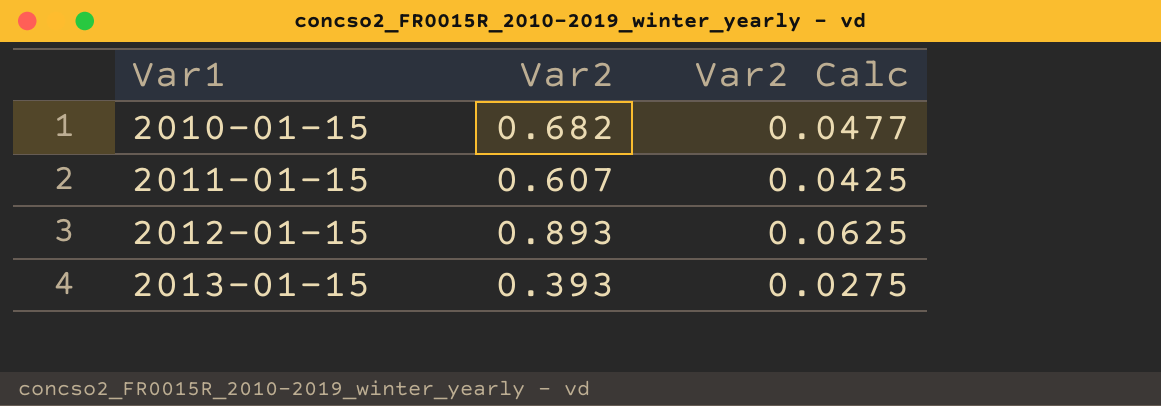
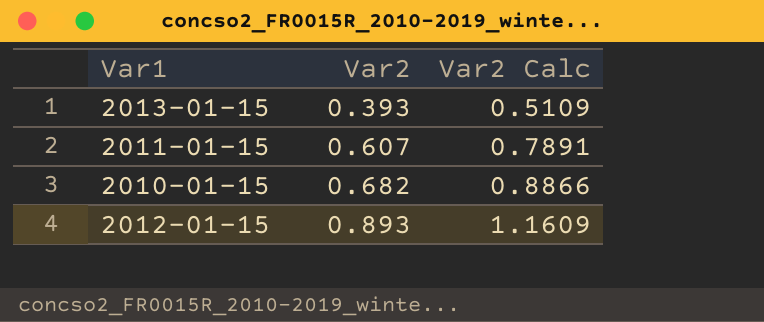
row order: Var1 ascending -> Var2 ascending
column Var2 Calc | formula: [Var2] * 0.07 -> [Var2] * 1.3

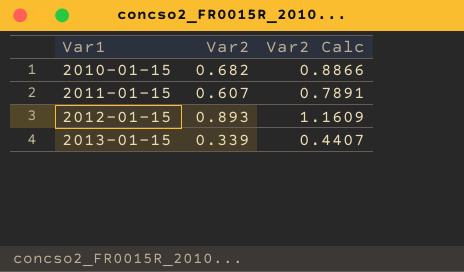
row order: Var2 ascending -> Var1 ascending
2013-01-15 | Var2: 0.393 -> 0.339
2013-01-15 | Var2 Calc: 0.5109 -> 0.4407

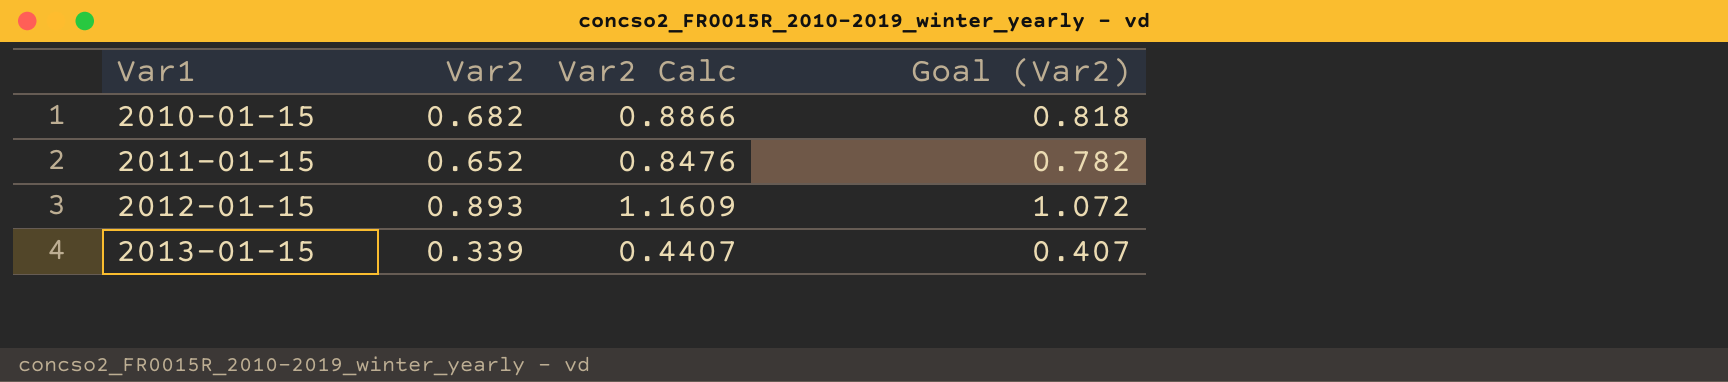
column Goal (Var2) | formula: none -> [Var2] * 1.2
2011-01-15 | Var2: 0.607 -> 0.652
2011-01-15 | Var2 Calc: 0.7891 -> 0.8476

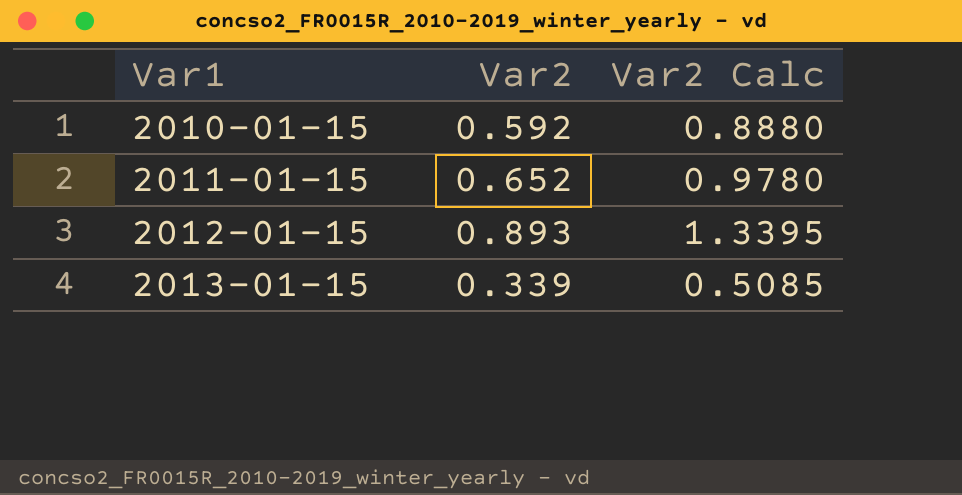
column Goal (Var2) | formula: [Var2] * 1.2 -> none
column Var2 Calc | formula: [Var2] * 1.3 -> [Var2] * 1.5
2010-01-15 | Var2: 0.682 -> 0.592

